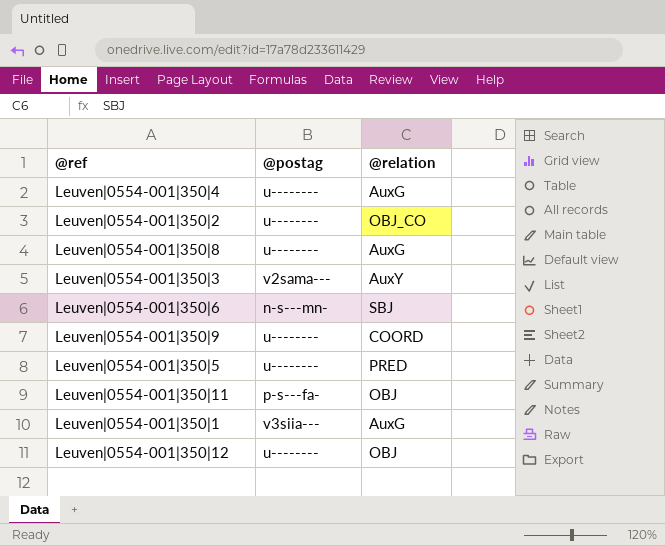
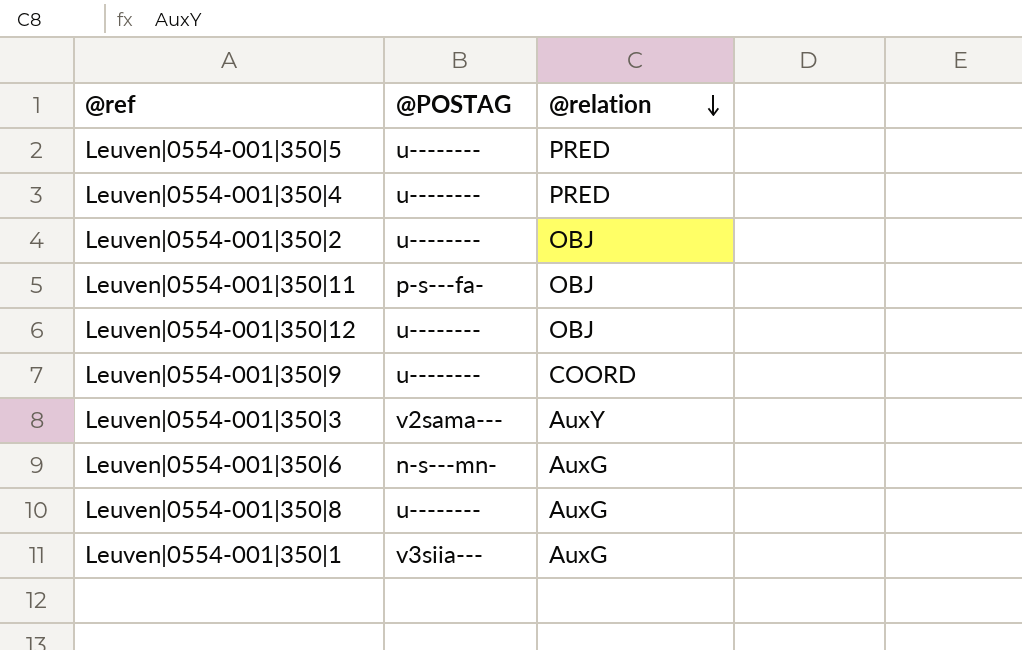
row order: none -> @relation descending
column name: @postag -> @POSTAG
Leuven|0554-001|350|4 | @relation: AuxG -> PRED
Leuven|0554-001|350|2 | @relation: OBJ_CO -> OBJ
Leuven|0554-001|350|6 | @relation: SBJ -> AuxG

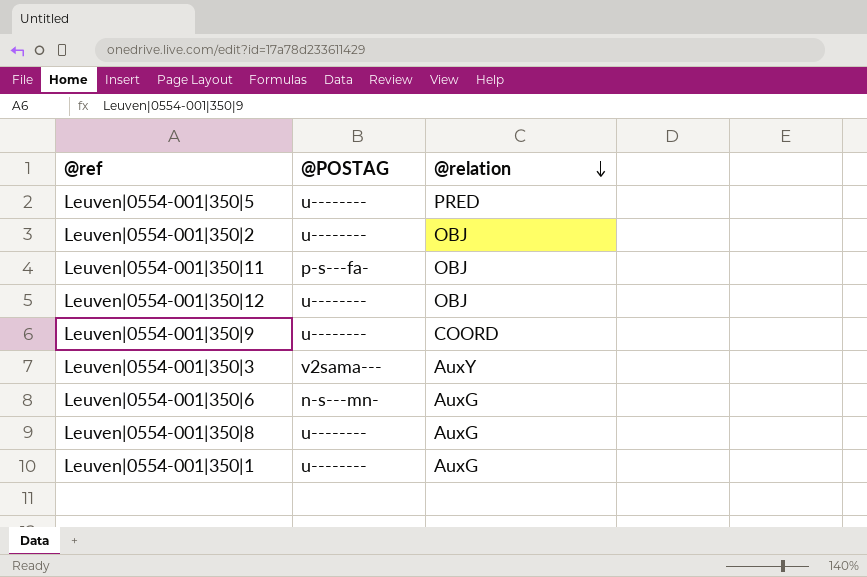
row Leuven|0554-001|350|4: u-------- | PRED -> none
Leuven|0554-001|350|1 | @POSTAG: v3siia--- -> u--------

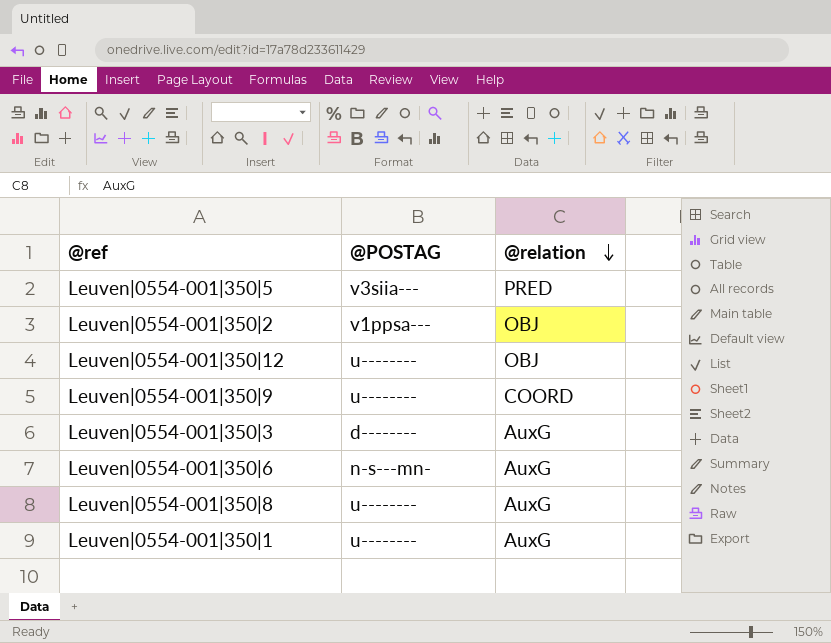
row Leuven|0554-001|350|11: p-s---fa- | OBJ -> none
Leuven|0554-001|350|5 | @POSTAG: u-------- -> v3siia---
Leuven|0554-001|350|2 | @POSTAG: u-------- -> v1ppsa---
Leuven|0554-001|350|3 | @POSTAG: v2sama--- -> d--------
Leuven|0554-001|350|3 | @relation: AuxY -> AuxG

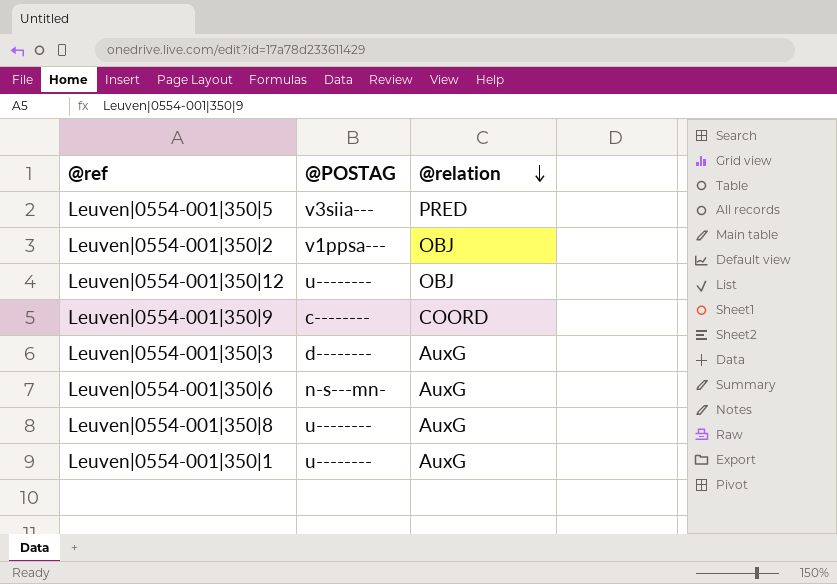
Leuven|0554-001|350|9 | @POSTAG: u-------- -> c--------

